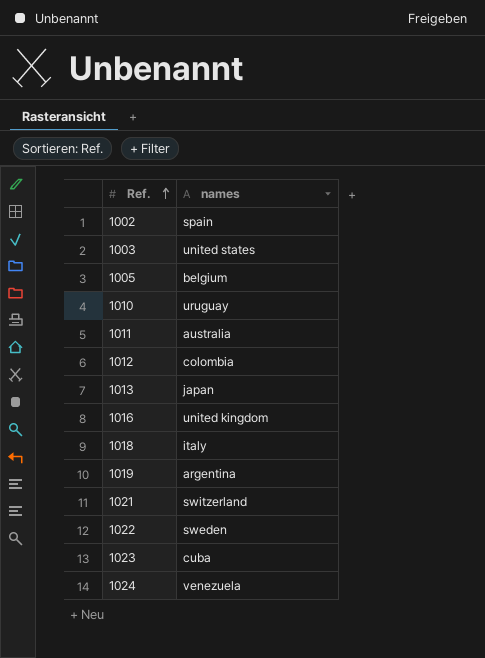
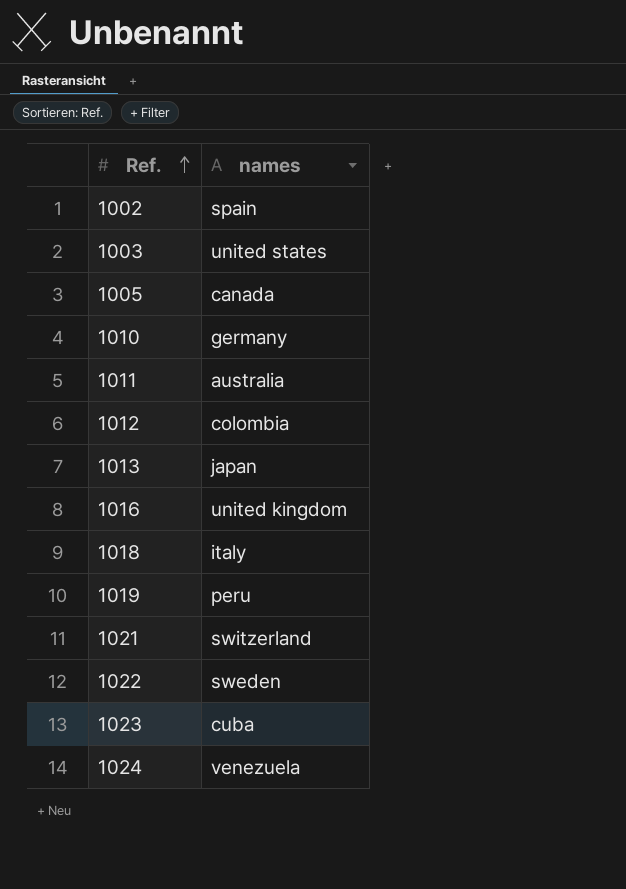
1005 | names: belgium -> canada
1010 | names: uruguay -> germany
1019 | names: argentina -> peru

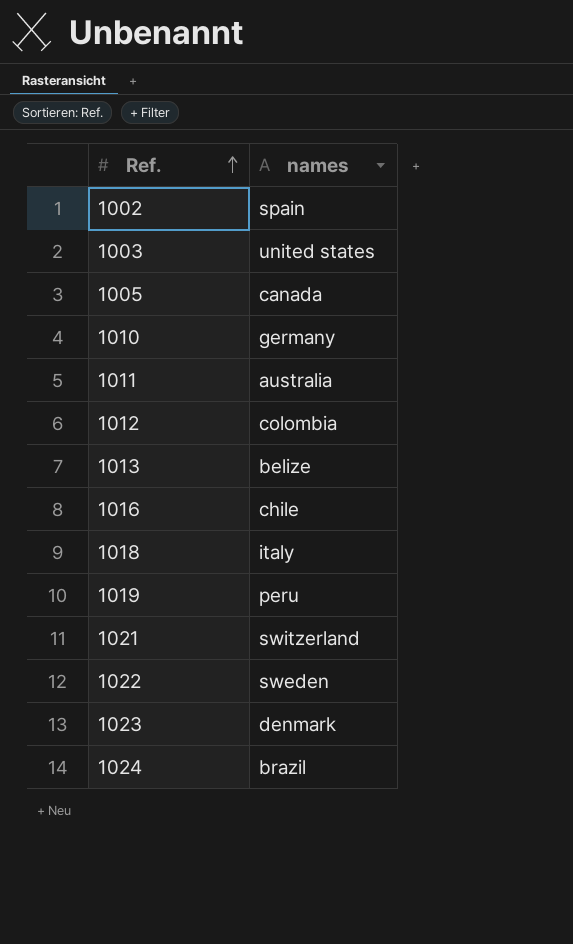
1013 | names: japan -> belize
1016 | names: united kingdom -> chile
1023 | names: cuba -> denmark
1024 | names: venezuela -> brazil

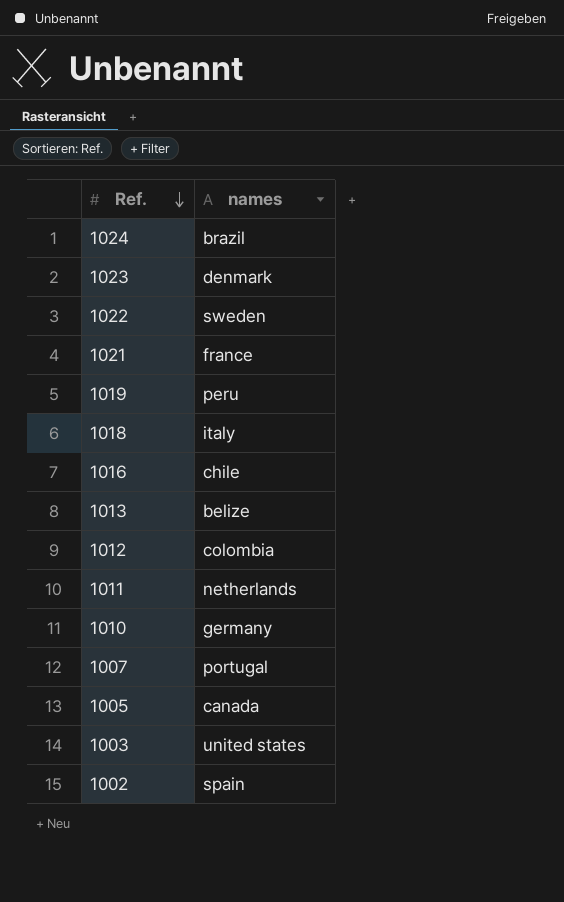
row order: Ref. ascending -> Ref. descending
1021 | names: switzerland -> france
1011 | names: australia -> netherlands
row 1007: none -> portugal

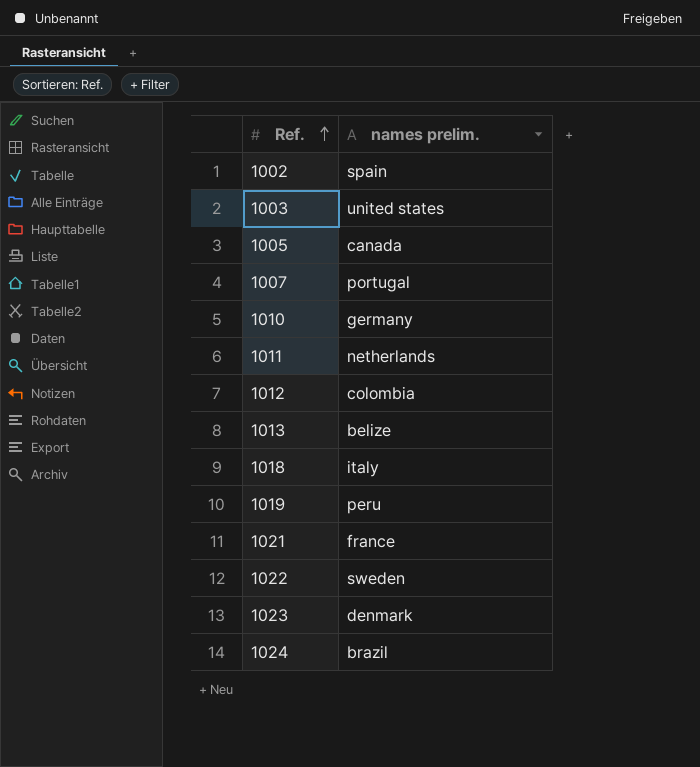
row order: Ref. descending -> Ref. ascending
column name: names -> names prelim.
row 1016: chile -> none

